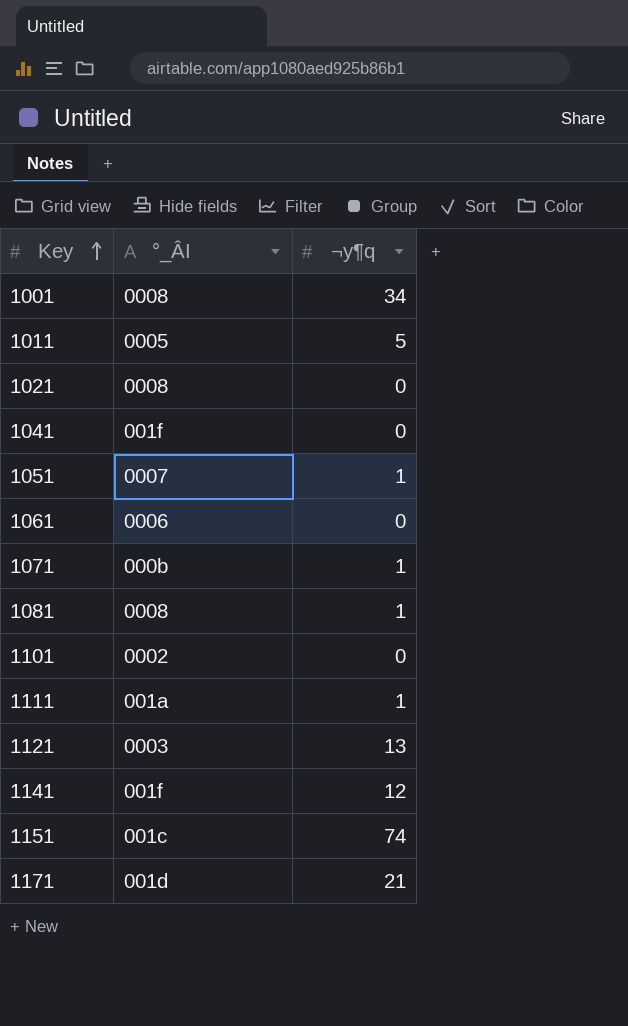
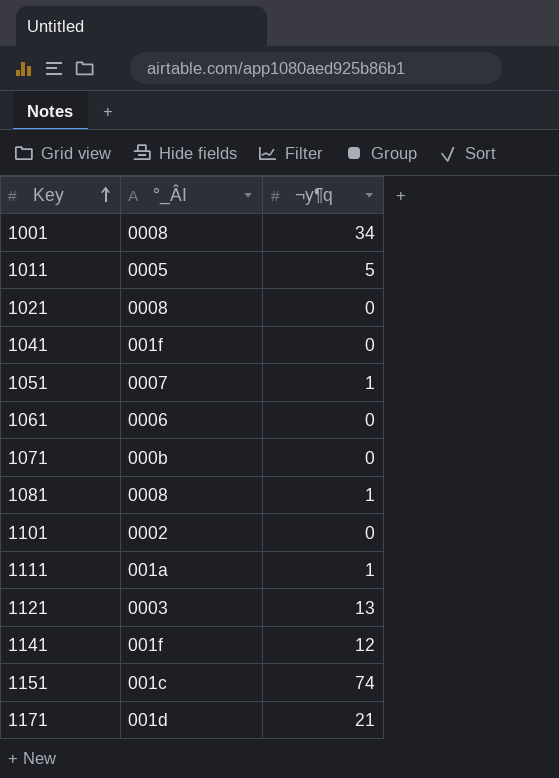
1071 | ¬y¶q: 1 -> 0

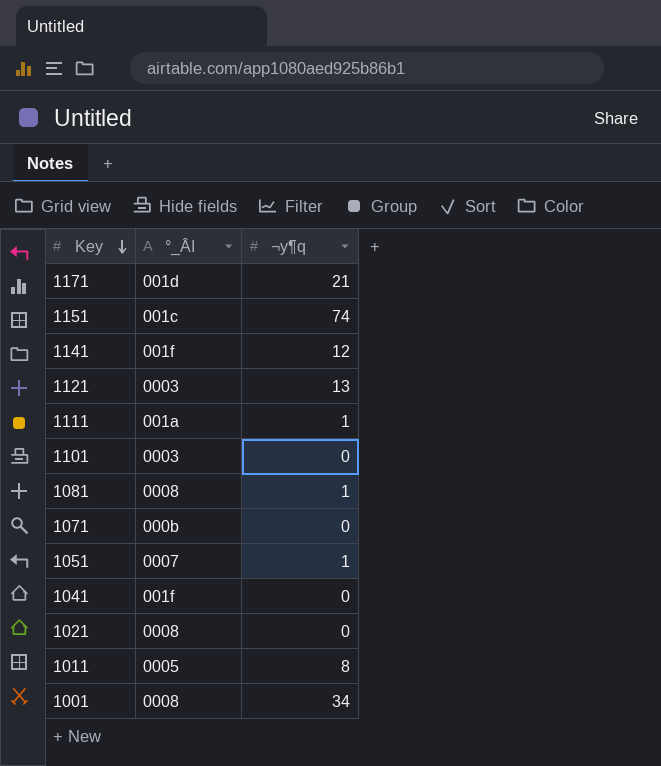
row order: Key ascending -> Key descending
row 1061: 0006 | 0 -> none
1101 | °_ÂI: 0002 -> 0003
1011 | ¬y¶q: 5 -> 8

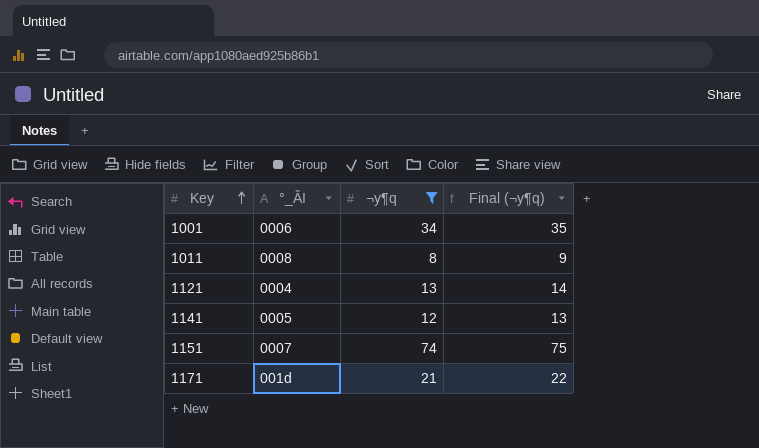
filter: none -> ¬y¶q >= 8
row order: Key descending -> Key ascending
column Final (¬y¶q) | formula: none -> [¬y¶q] + 1
1001 | °_ÂI: 0008 -> 0006
1011 | °_ÂI: 0005 -> 0008
1121 | °_ÂI: 0003 -> 0004
1141 | °_ÂI: 001f -> 0005
1151 | °_ÂI: 001c -> 0007

